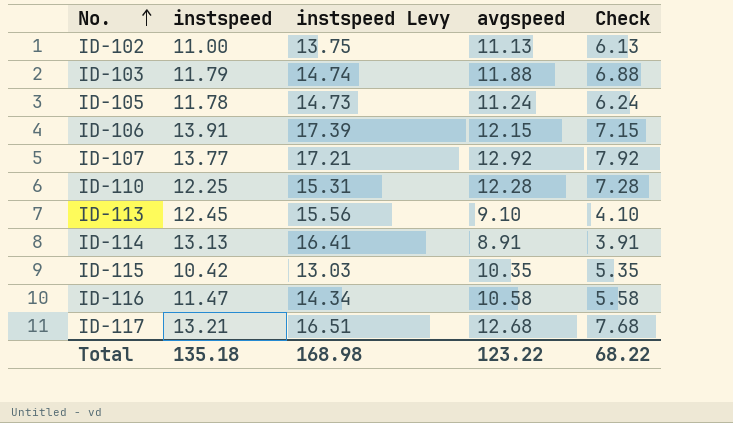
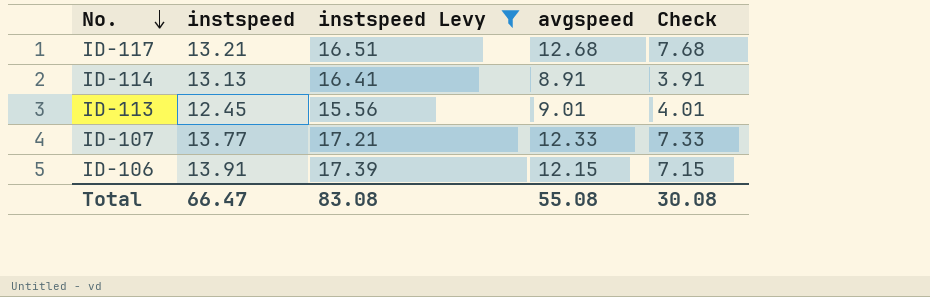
filter: none -> instspeed Levy >= 15.56
row order: No. ascending -> No. descending
ID-113 | avgspeed: 9.10 -> 9.01
ID-113 | Check: 4.10 -> 4.01
ID-107 | avgspeed: 12.92 -> 12.33
ID-107 | Check: 7.92 -> 7.33
Total | instspeed: 135.18 -> 66.47
Total | instspeed Levy: 168.98 -> 83.08
Total | avgspeed: 123.22 -> 55.08
Total | Check: 68.22 -> 30.08

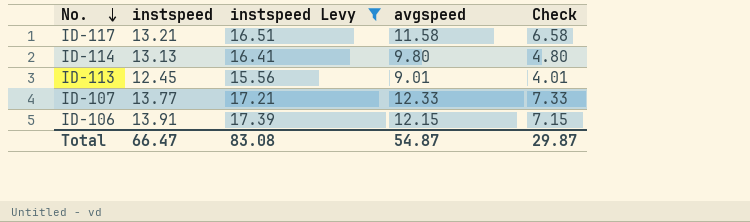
ID-117 | avgspeed: 12.68 -> 11.58
ID-117 | Check: 7.68 -> 6.58
ID-114 | avgspeed: 8.91 -> 9.80
ID-114 | Check: 3.91 -> 4.80
Total | avgspeed: 55.08 -> 54.87
Total | Check: 30.08 -> 29.87

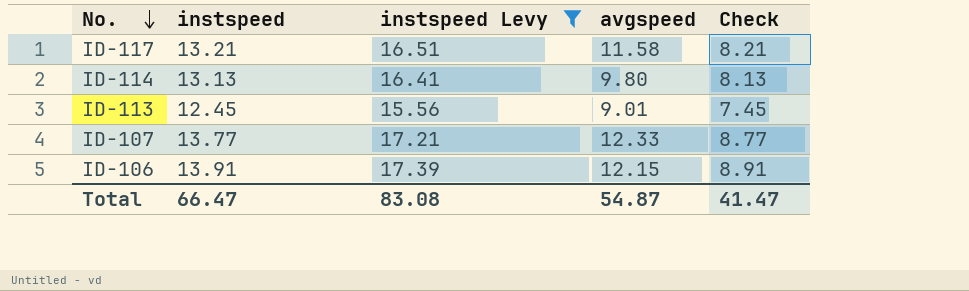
column Check | formula: [avgspeed] - 5 -> [instspeed] - 5
Total | Check: 29.87 -> 41.47

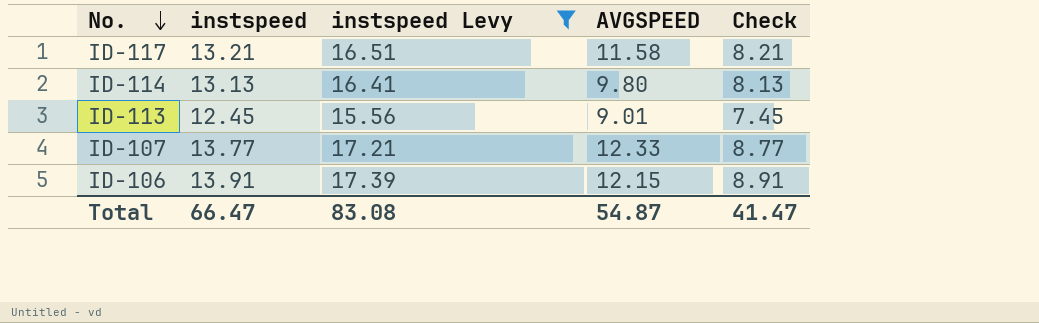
column name: avgspeed -> AVGSPEED

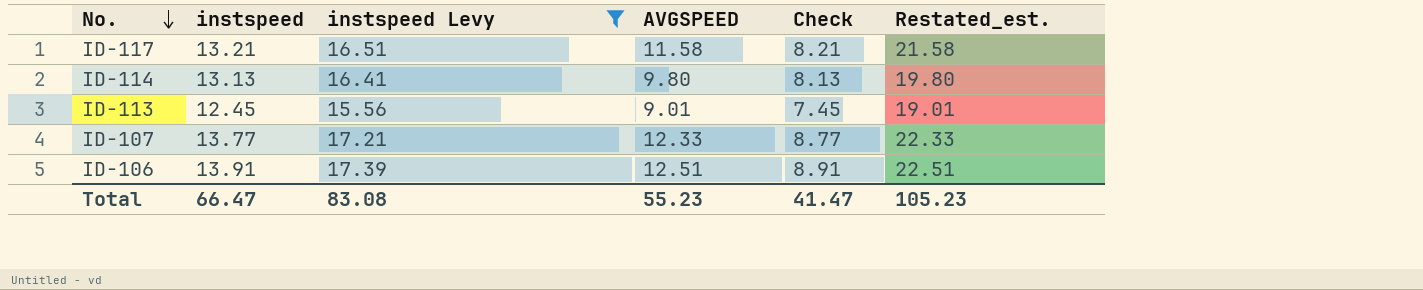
column Restated_est. | formula: none -> [AVGSPEED] + 10
ID-106 | AVGSPEED: 12.15 -> 12.51
Total | AVGSPEED: 54.87 -> 55.23

